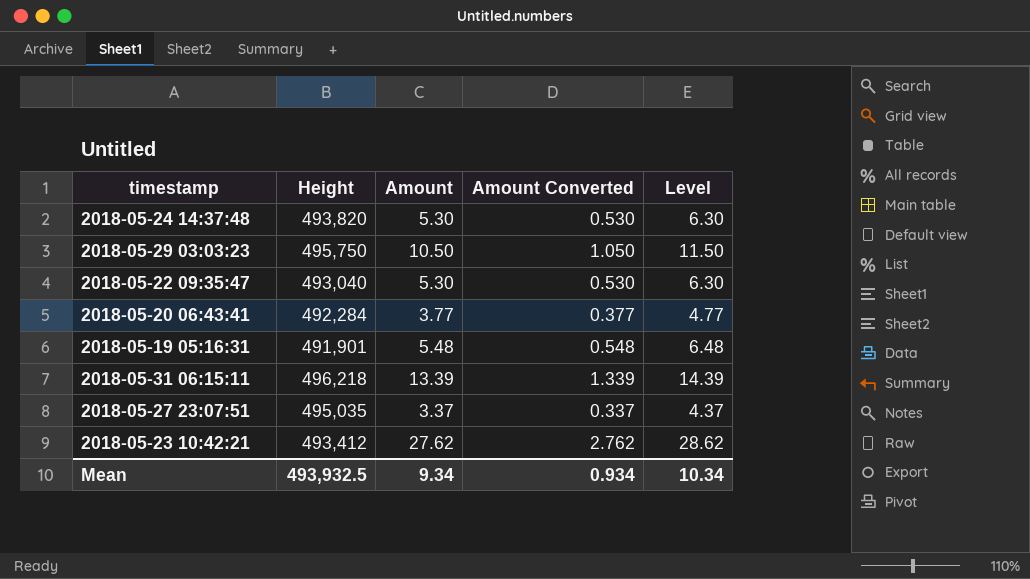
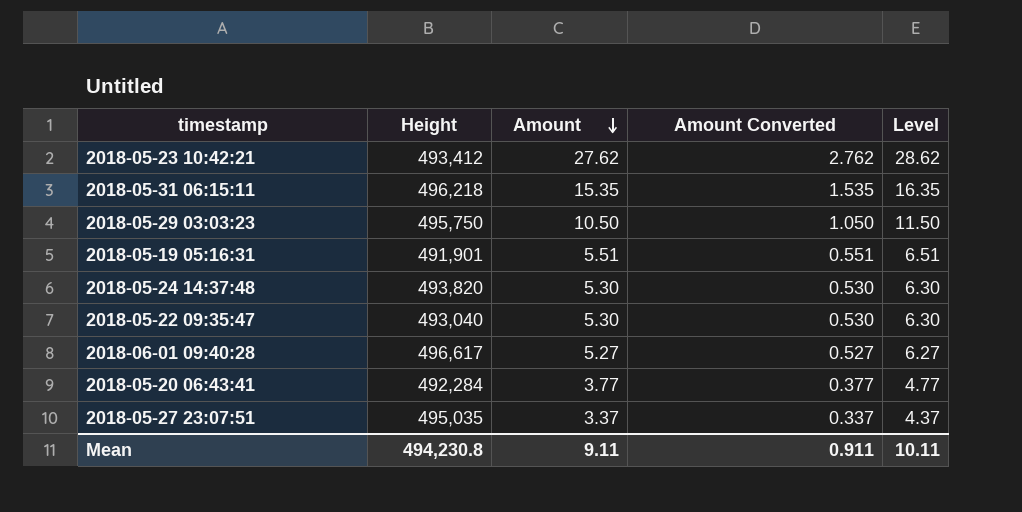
row order: none -> Amount descending
2018-05-31 06:15:11 | Amount: 13.39 -> 15.35
2018-05-31 06:15:11 | Amount Converted: 1.339 -> 1.535
2018-05-31 06:15:11 | Level: 14.39 -> 16.35
2018-05-19 05:16:31 | Amount: 5.48 -> 5.51
2018-05-19 05:16:31 | Amount Converted: 0.548 -> 0.551
2018-05-19 05:16:31 | Level: 6.48 -> 6.51
row 2018-06-01 09:40:28: none -> 496,617 | 5.27 | 0.527 | 6.27
Mean | Height: 493,932.5 -> 494,230.8
Mean | Amount: 9.34 -> 9.11
Mean | Amount Converted: 0.934 -> 0.911
Mean | Level: 10.34 -> 10.11

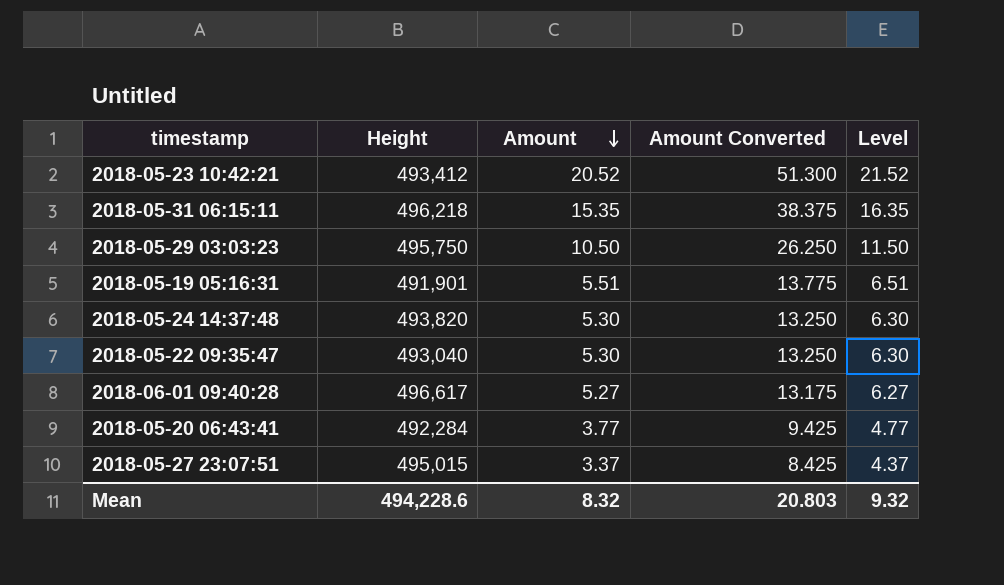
column Amount Converted | formula: [Amount] * 0.1 -> [Amount] * 2.5
2018-05-23 10:42:21 | Amount: 27.62 -> 20.52
2018-05-23 10:42:21 | Level: 28.62 -> 21.52
2018-05-27 23:07:51 | Height: 495,035 -> 495,015
Mean | Height: 494,230.8 -> 494,228.6
Mean | Amount: 9.11 -> 8.32
Mean | Amount Converted: 0.911 -> 20.803
Mean | Level: 10.11 -> 9.32

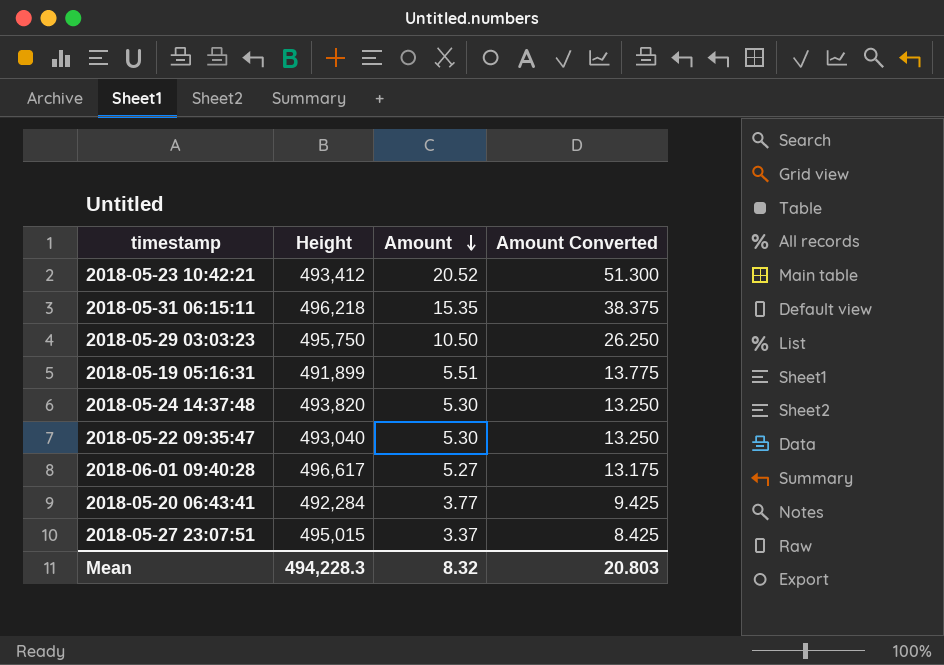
column Level | formula: [Amount] + 1 -> none
2018-05-19 05:16:31 | Height: 491,901 -> 491,899
Mean | Height: 494,228.6 -> 494,228.3

